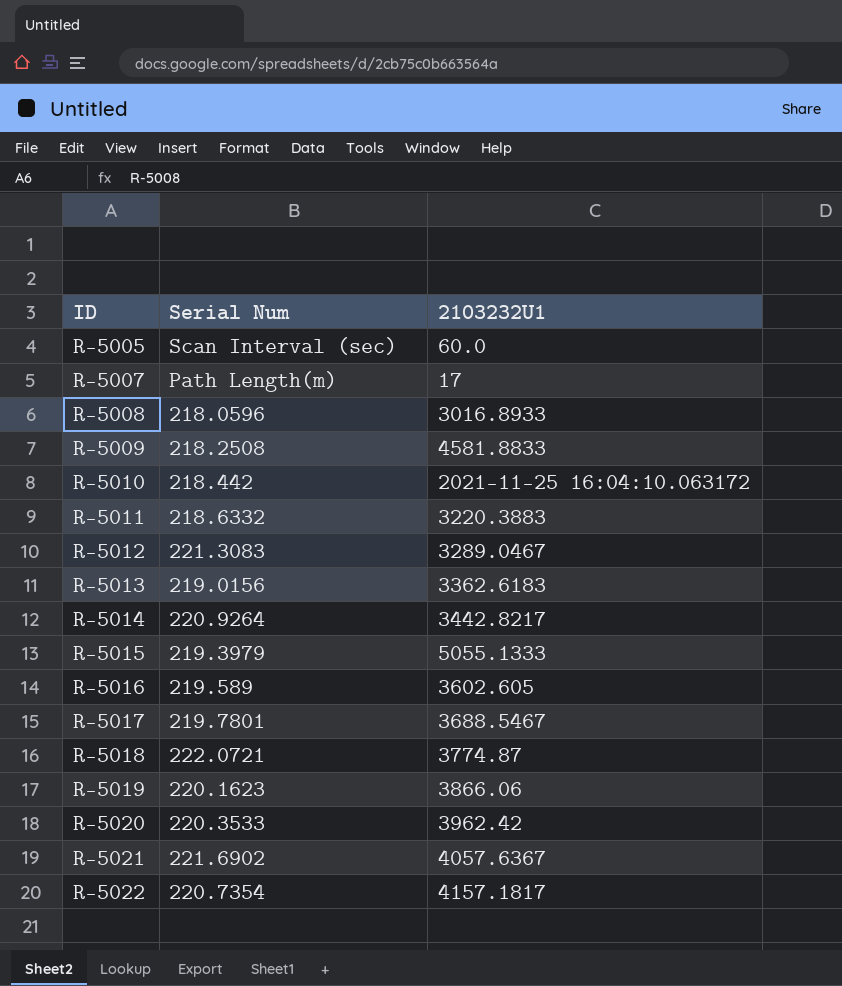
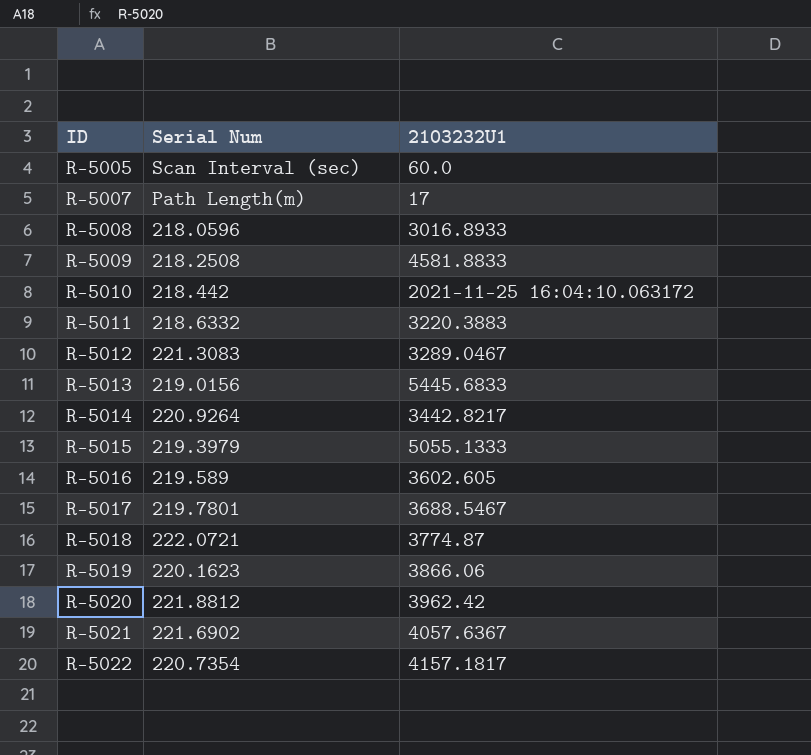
R-5013 | 2103232U1: 3362.6183 -> 5445.6833
R-5020 | Serial Num: 220.3533 -> 221.8812

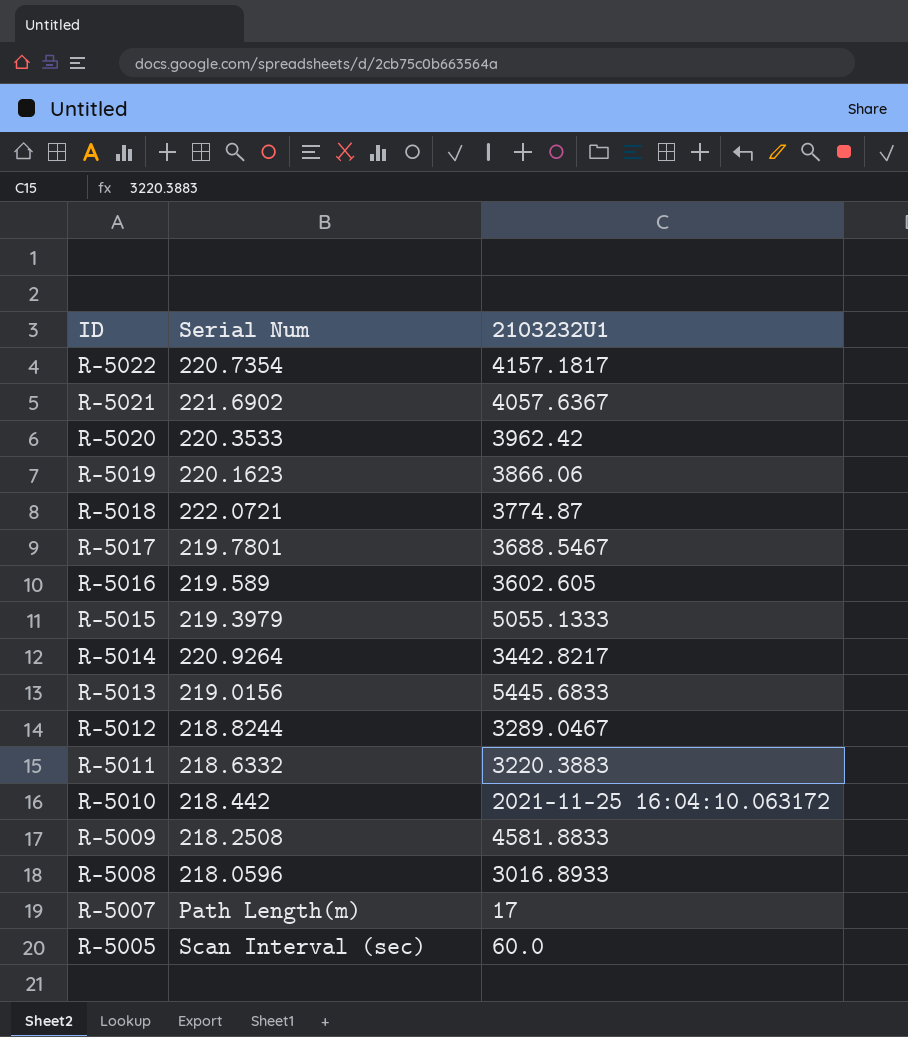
row order: ID ascending -> ID descending
R-5020 | Serial Num: 221.8812 -> 220.3533
R-5012 | Serial Num: 221.3083 -> 218.8244

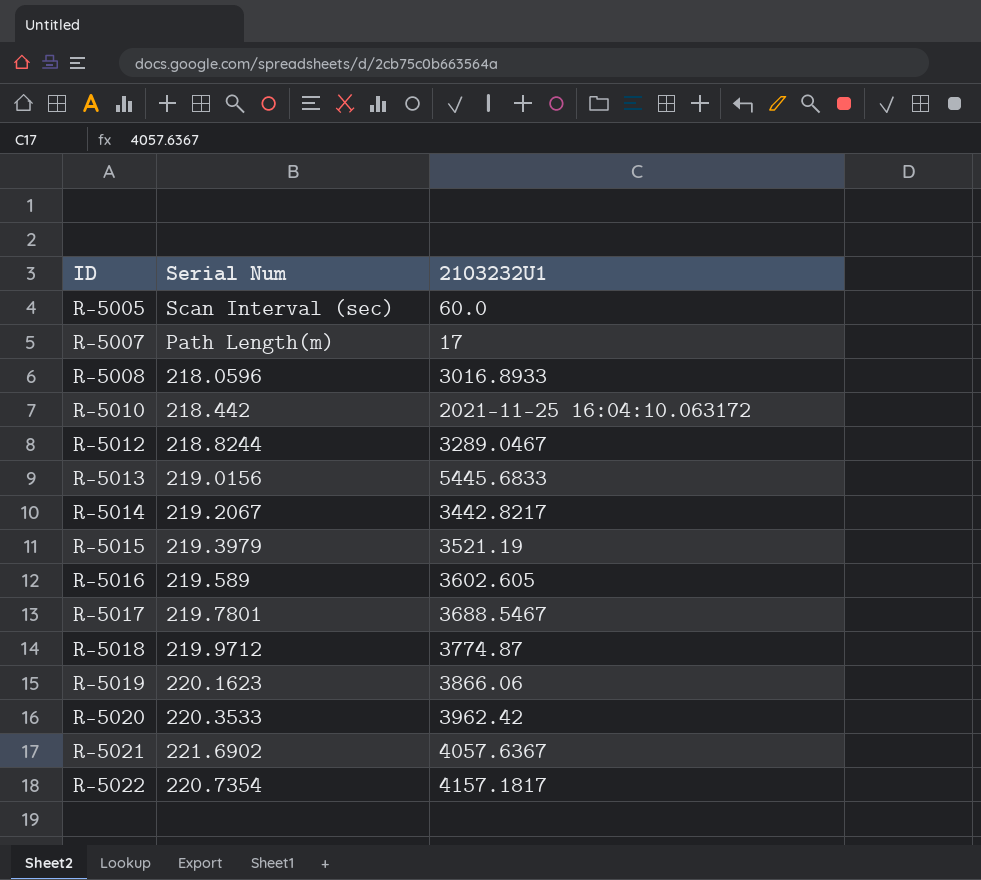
row order: ID descending -> ID ascending
row R-5011: 218.6332 | 3220.3883 -> none
row R-5009: 218.2508 | 4581.8833 -> none
R-5014 | Serial Num: 220.9264 -> 219.2067
R-5015 | 2103232U1: 5055.1333 -> 3521.19
R-5018 | Serial Num: 222.0721 -> 219.9712

